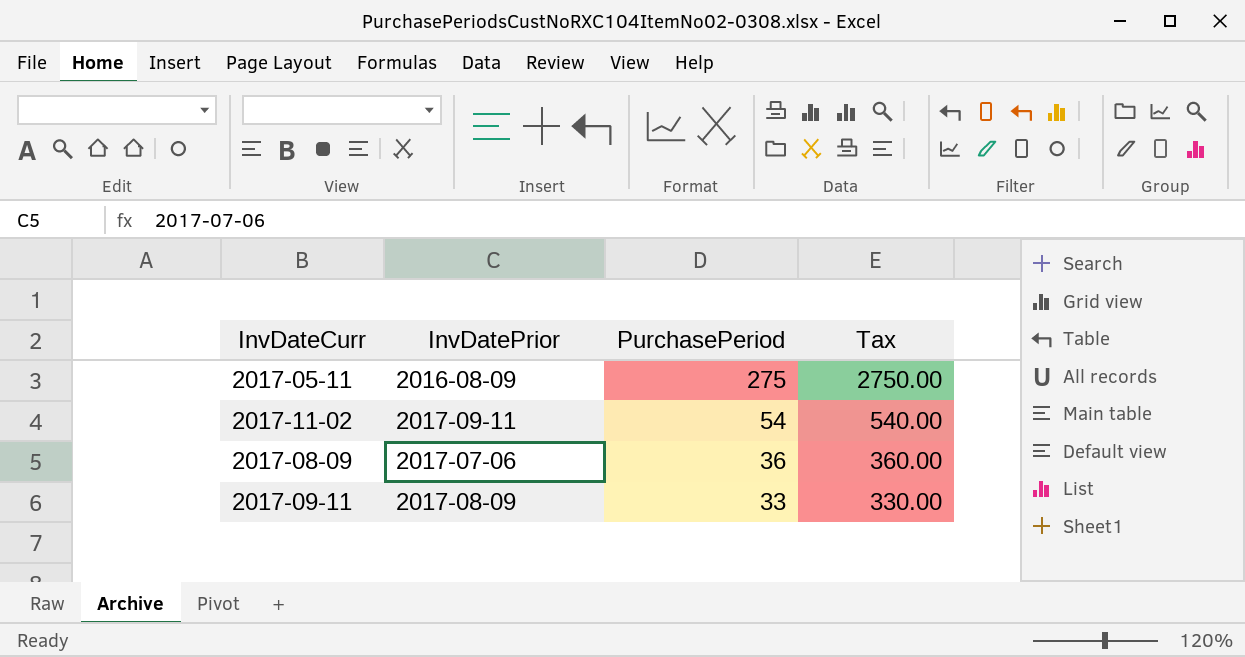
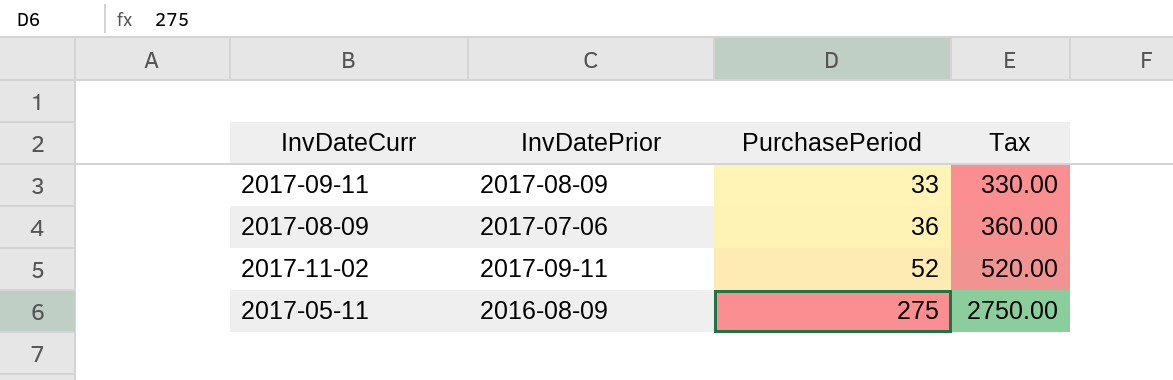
row order: PurchasePeriod descending -> PurchasePeriod ascending
2017-11-02 | PurchasePeriod: 54 -> 52
2017-11-02 | Tax: 540.00 -> 520.00

